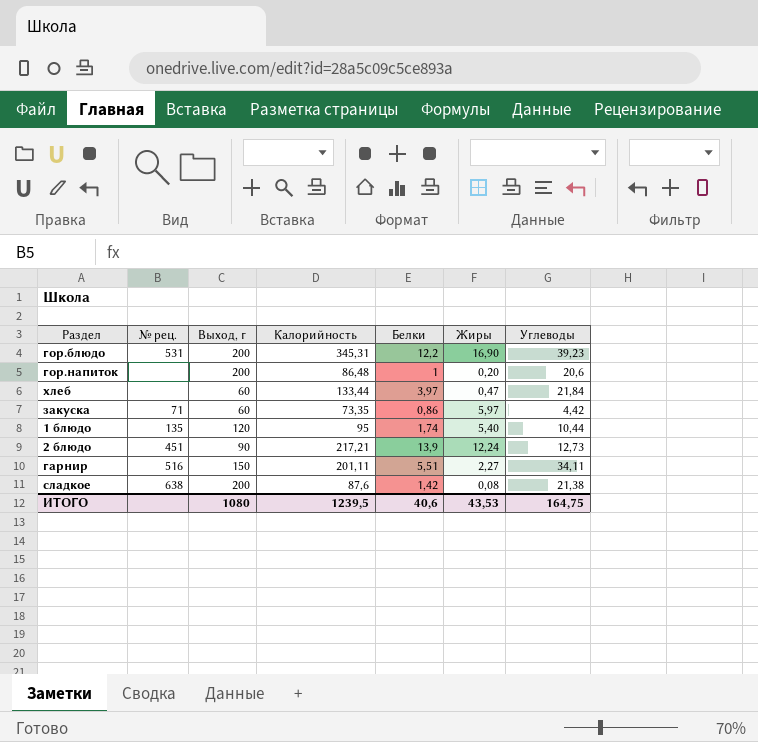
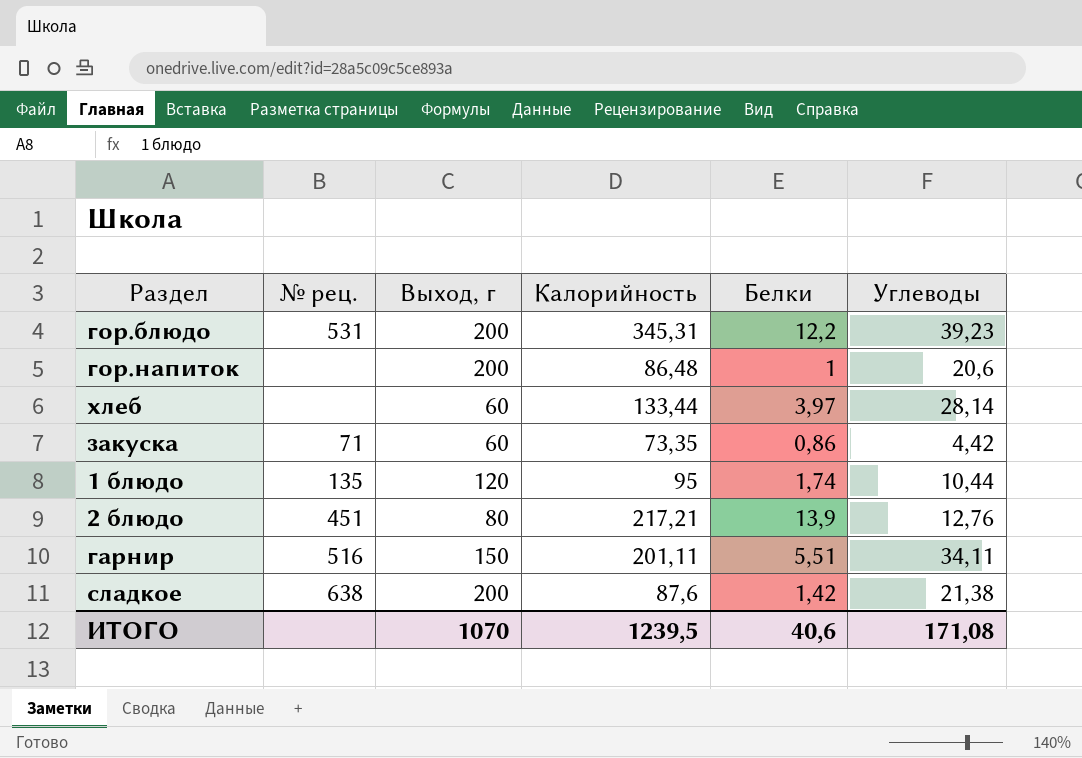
column Жиры | position: 6 -> none
хлеб | Углеводы: 21,84 -> 28,14
2 блюдо | Выход, г: 90 -> 80
2 блюдо | Углеводы: 12,73 -> 12,76
ИТОГО | Выход, г: 1080 -> 1070
ИТОГО | Углеводы: 164,75 -> 171,08

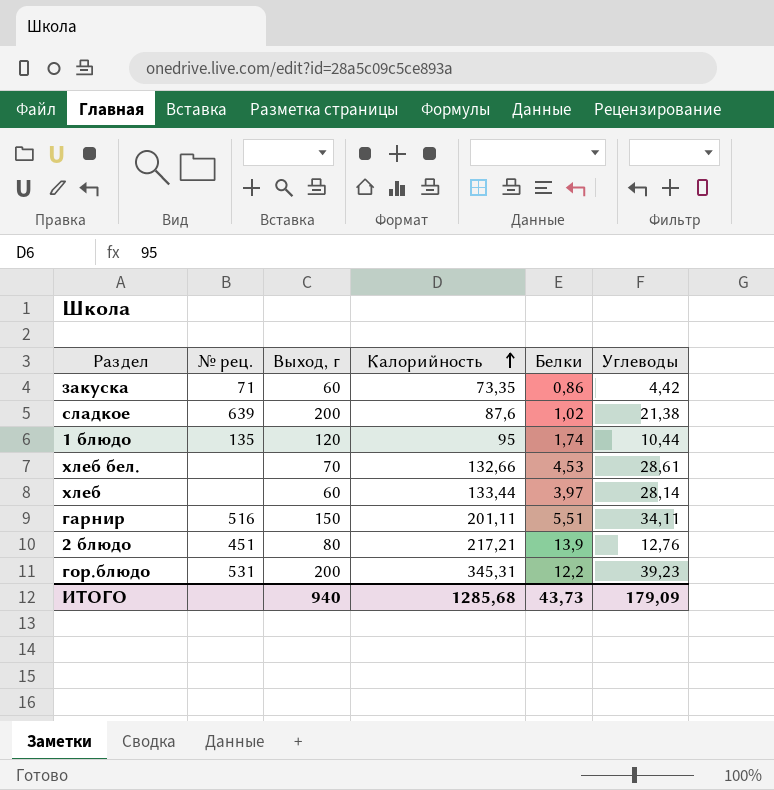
row order: none -> Калорийность ascending
row гор.напиток: none | 200 | 86,48 | 1 | 20,6 -> none
сладкое | № рец.: 638 -> 639
сладкое | Белки: 1,42 -> 1,02
row хлеб бел.: none -> none | 70 | 132,66 | 4,53 | 28,61
ИТОГО | Выход, г: 1070 -> 940
ИТОГО | Калорийность: 1239,5 -> 1285,68
ИТОГО | Белки: 40,6 -> 43,73
ИТОГО | Углеводы: 171,08 -> 179,09

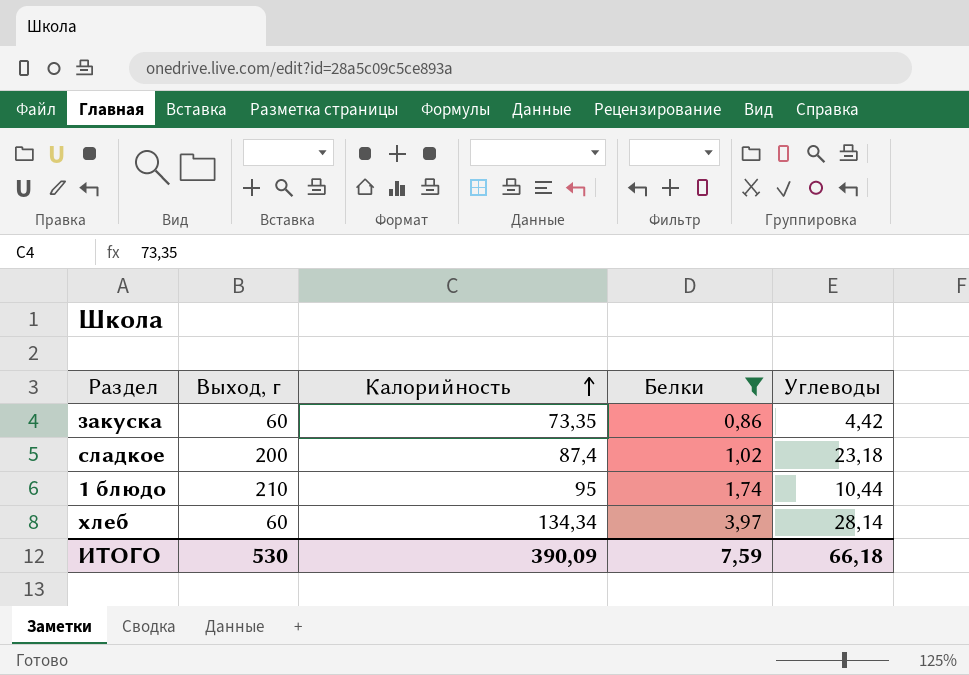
filter: none -> Белки <= 3,97
column № рец. | position: 2 -> none
сладкое | Калорийность: 87,6 -> 87,4
сладкое | Углеводы: 21,38 -> 23,18
1 блюдо | Выход, г: 120 -> 210
хлеб | Калорийность: 133,44 -> 134,34
ИТОГО | Выход, г: 940 -> 530
ИТОГО | Калорийность: 1285,68 -> 390,09
ИТОГО | Белки: 43,73 -> 7,59
ИТОГО | Углеводы: 179,09 -> 66,18

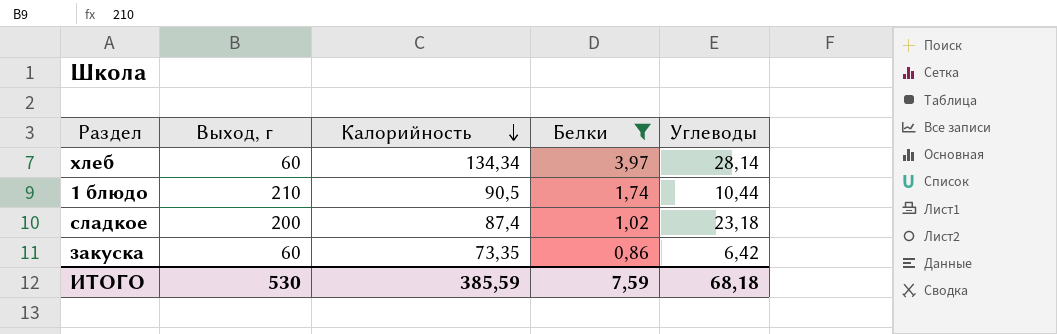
row order: Калорийность ascending -> Калорийность descending
1 блюдо | Калорийность: 95 -> 90,5
закуска | Углеводы: 4,42 -> 6,42
ИТОГО | Калорийность: 390,09 -> 385,59
ИТОГО | Углеводы: 66,18 -> 68,18

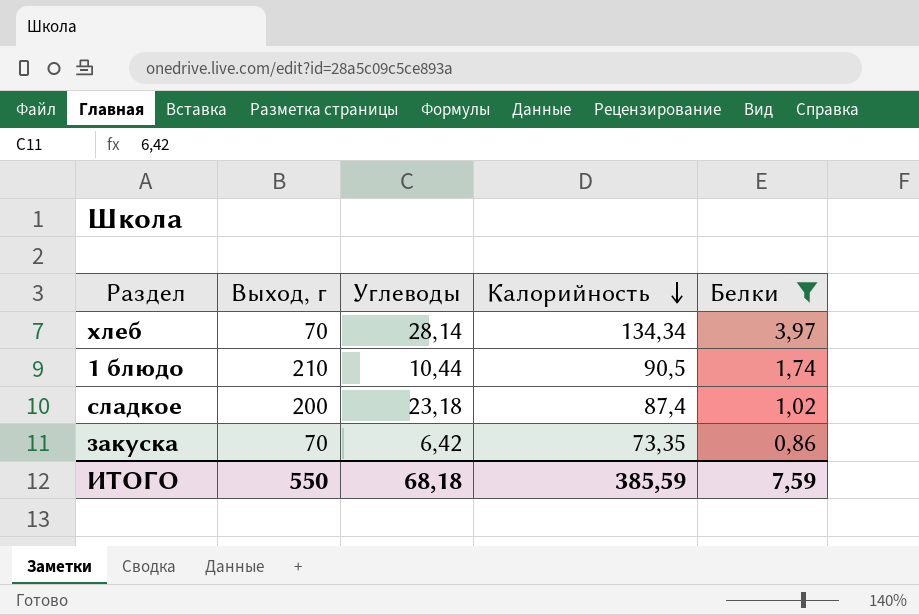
column Углеводы | position: 5 -> 3
хлеб | Выход, г: 60 -> 70
закуска | Выход, г: 60 -> 70
ИТОГО | Выход, г: 530 -> 550

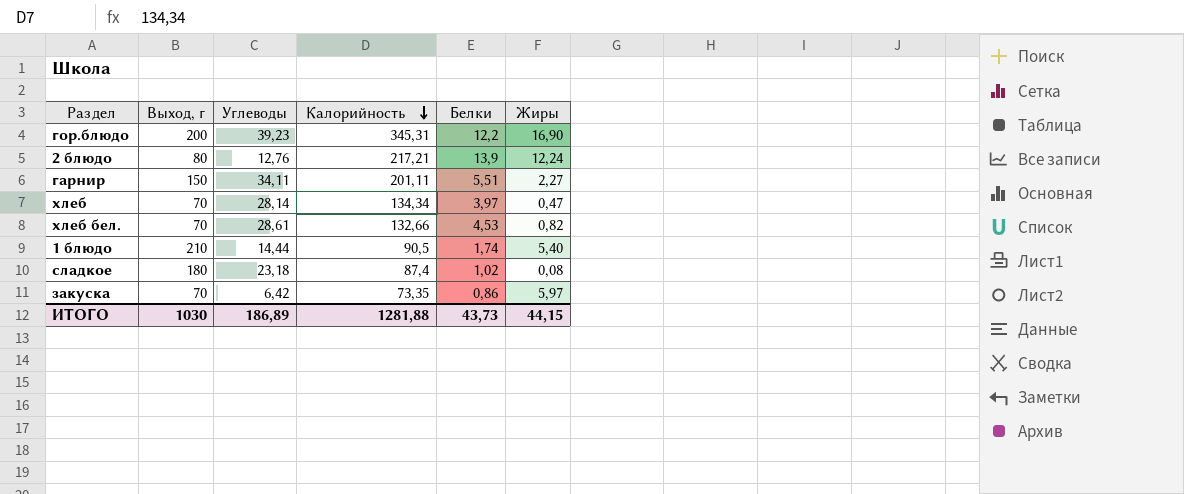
filter: Белки <= 3,97 -> none
column Жиры | position: none -> 6
1 блюдо | Углеводы: 10,44 -> 14,44
сладкое | Выход, г: 200 -> 180
ИТОГО | Выход, г: 550 -> 1030
ИТОГО | Углеводы: 68,18 -> 186,89
ИТОГО | Калорийность: 385,59 -> 1281,88
ИТОГО | Белки: 7,59 -> 43,73

